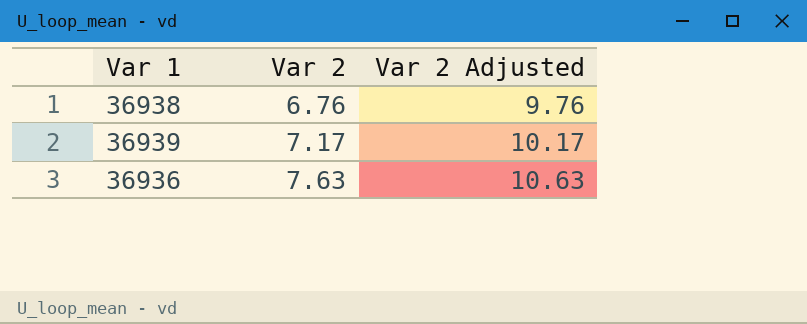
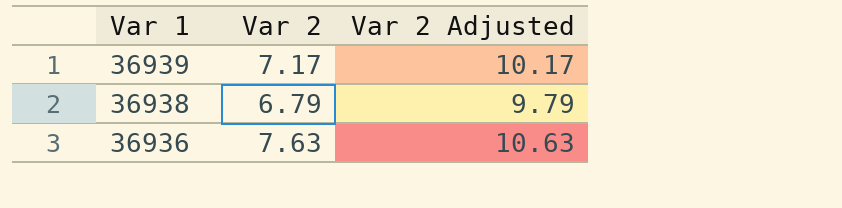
row order: Var 2 ascending -> Var 1 descending
36938 | Var 2: 6.76 -> 6.79
36938 | Var 2 Adjusted: 9.76 -> 9.79

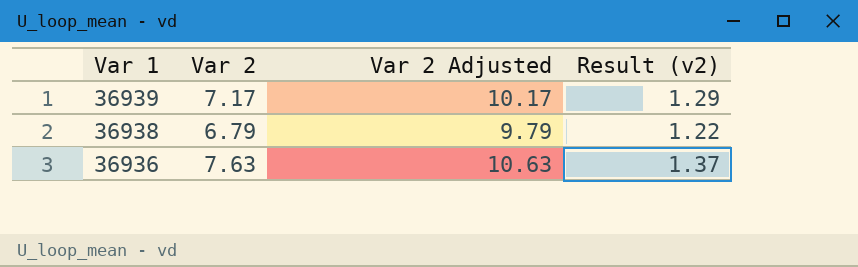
column Result (v2) | formula: none -> [Var 2] * 0.18

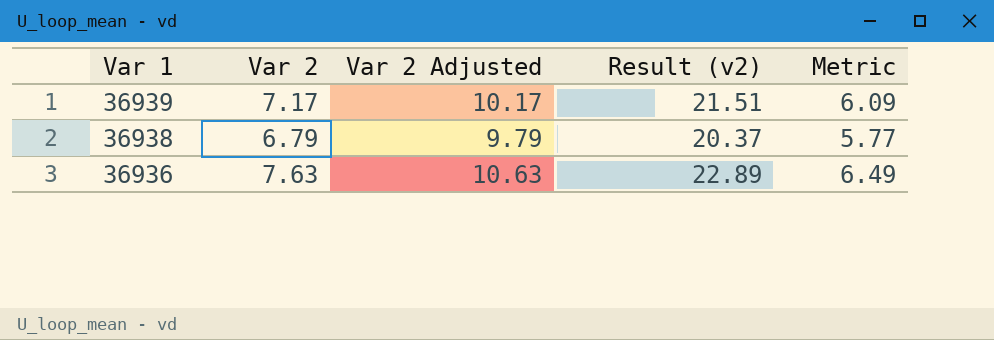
column Result (v2) | formula: [Var 2] * 0.18 -> [Var 2] * 3
column Metric | formula: none -> [Var 2] * 0.85

